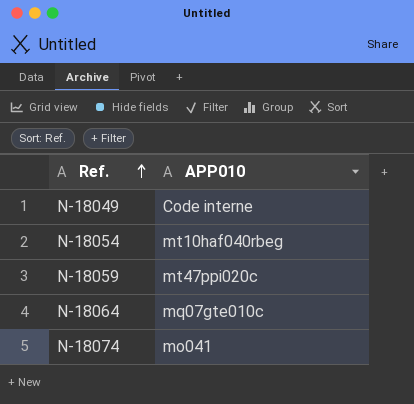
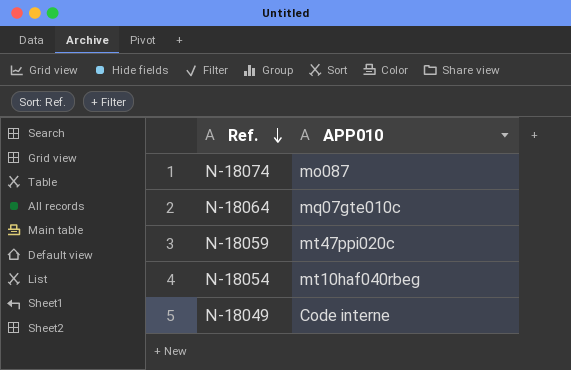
row order: Ref. ascending -> Ref. descending
N-18074 | APP010: mo041 -> mo087

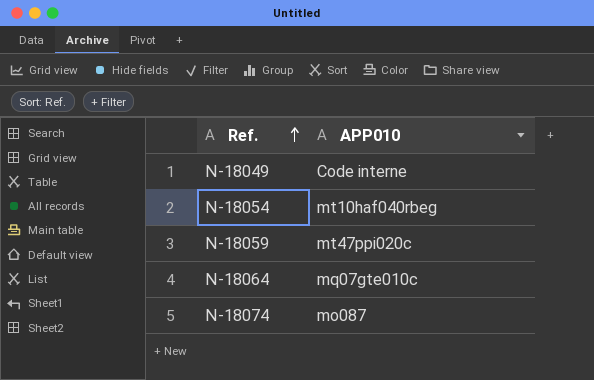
row order: Ref. descending -> Ref. ascending

